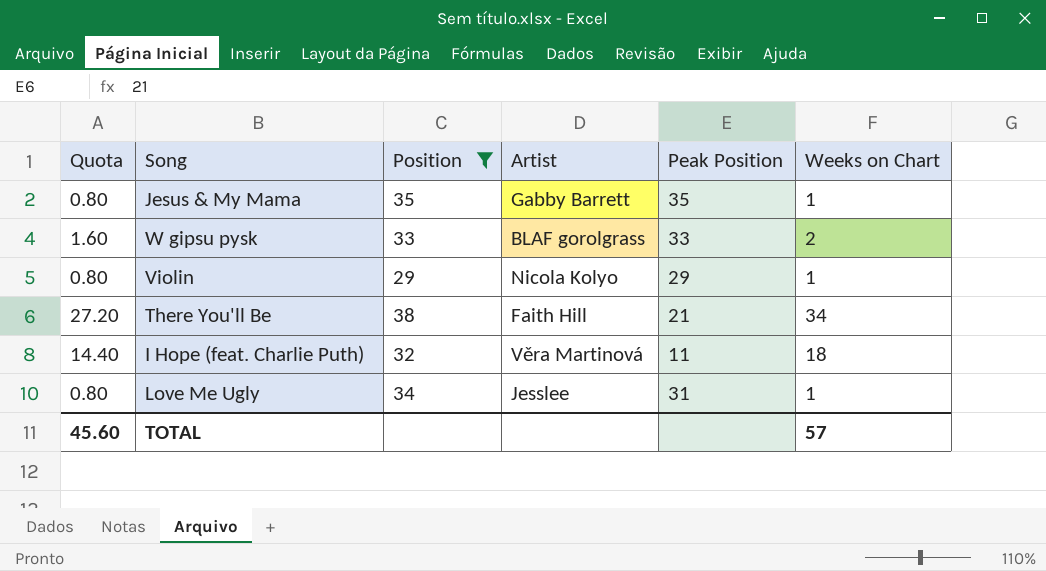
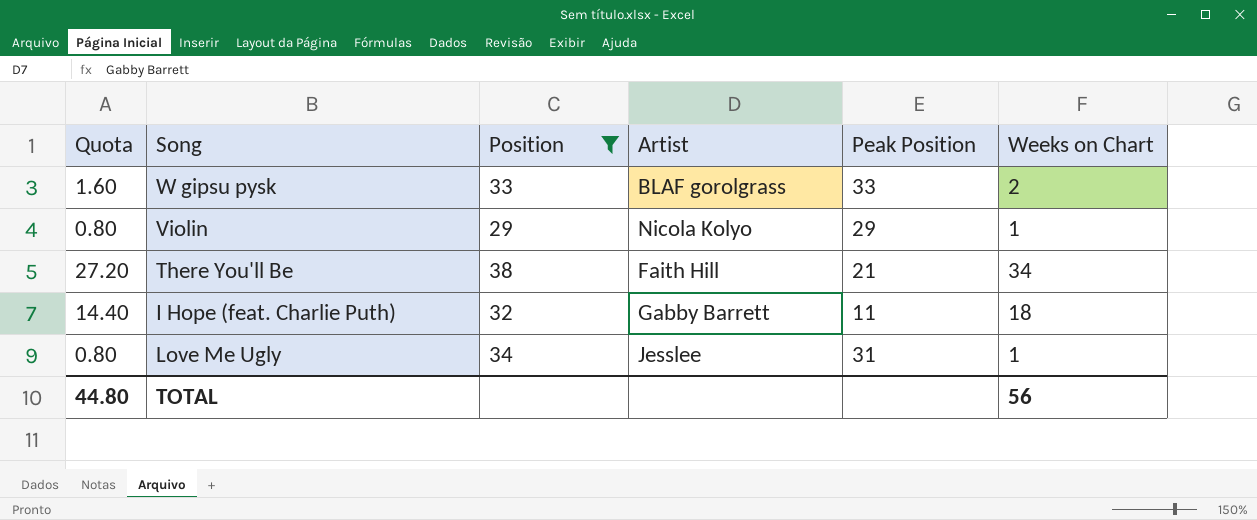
row Jesus & My Mama: 0.80 | 35 | Gabby Barrett | 35 | 1 -> none
I Hope (feat. Charlie Puth) | Artist: Věra Martinová -> Gabby Barrett
TOTAL | Quota: 45.60 -> 44.80
TOTAL | Weeks on Chart: 57 -> 56

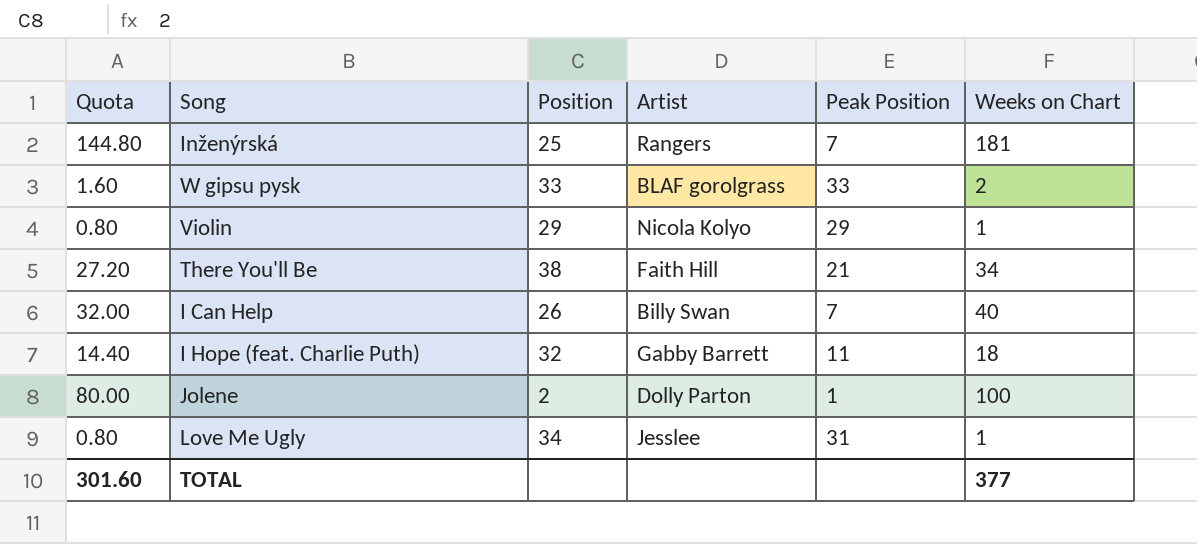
filter: Position >= 29 -> none
TOTAL | Quota: 44.80 -> 301.60
TOTAL | Weeks on Chart: 56 -> 377

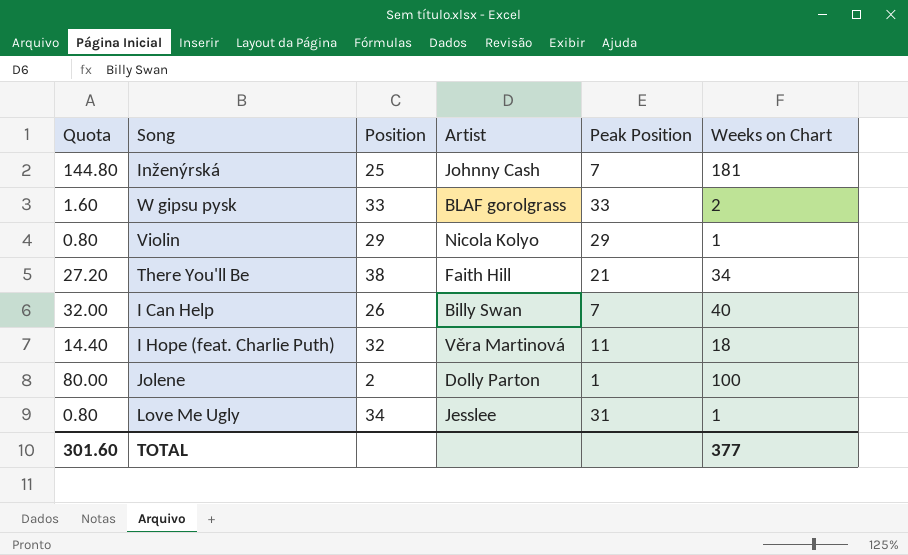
Inženýrská | Artist: Rangers -> Johnny Cash
I Hope (feat. Charlie Puth) | Artist: Gabby Barrett -> Věra Martinová

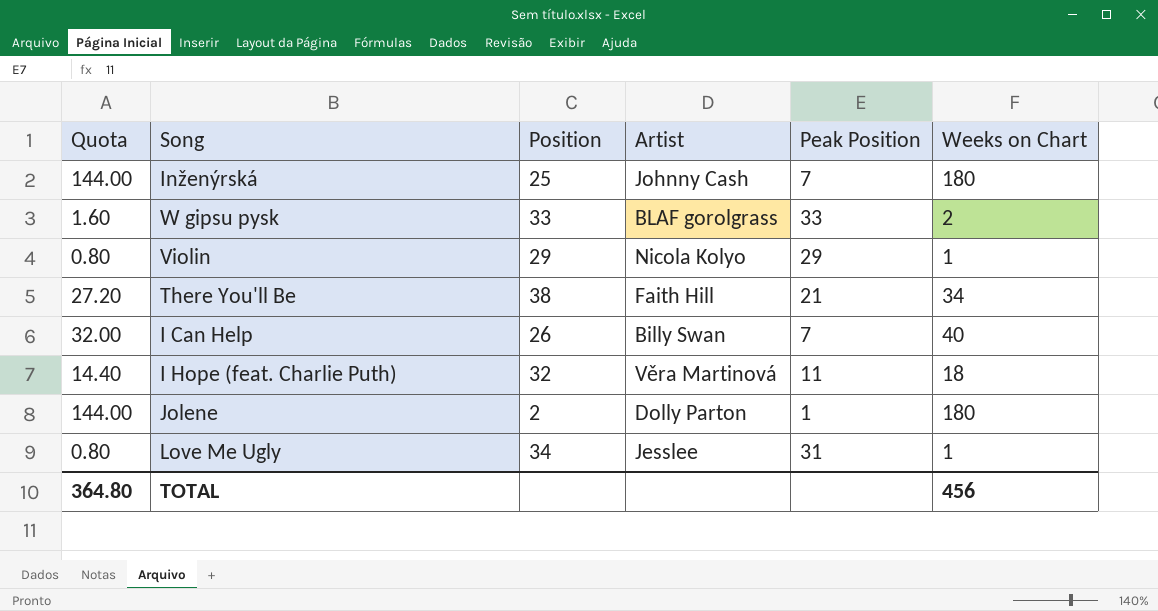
Inženýrská | Quota: 144.80 -> 144.00
Inženýrská | Weeks on Chart: 181 -> 180
Jolene | Quota: 80.00 -> 144.00
Jolene | Weeks on Chart: 100 -> 180
TOTAL | Quota: 301.60 -> 364.80
TOTAL | Weeks on Chart: 377 -> 456

